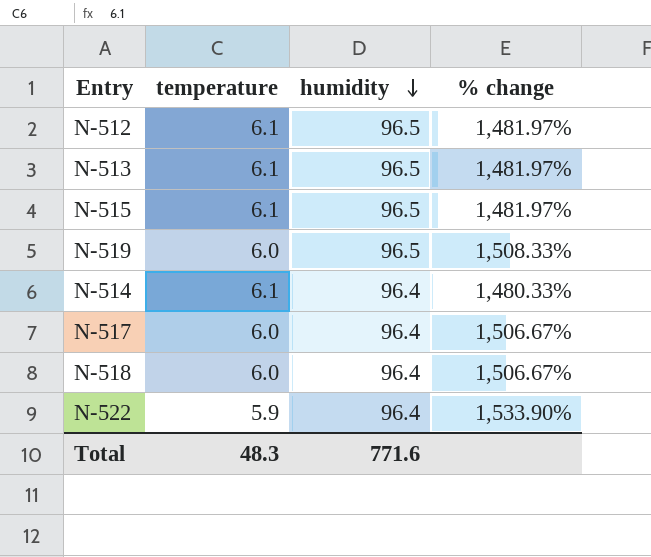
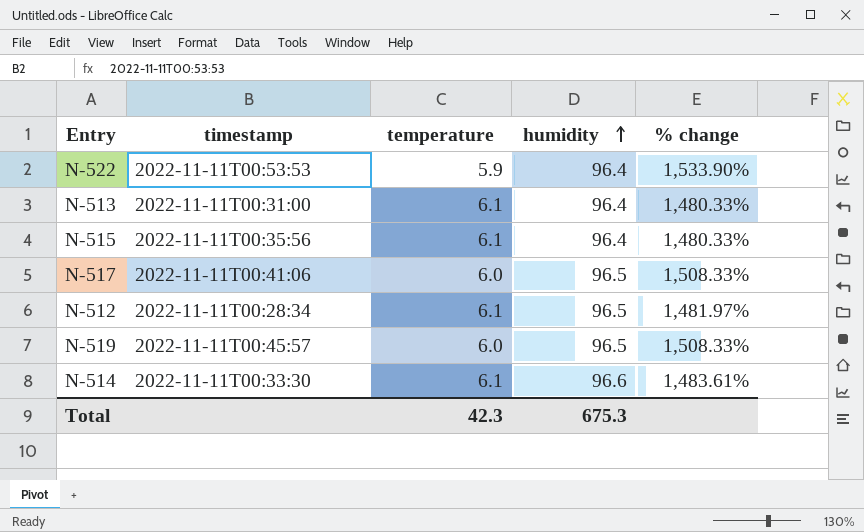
row order: humidity descending -> humidity ascending
column timestamp | position: none -> 2
row N-518: 6.0 | 96.4 | 1,506.67% -> none
N-513 | humidity: 96.5 -> 96.4
N-513 | % change: 1,481.97% -> 1,480.33%
N-515 | humidity: 96.5 -> 96.4
N-515 | % change: 1,481.97% -> 1,480.33%
N-517 | humidity: 96.4 -> 96.5
N-517 | % change: 1,506.67% -> 1,508.33%
N-514 | humidity: 96.4 -> 96.6
N-514 | % change: 1,480.33% -> 1,483.61%
Total | temperature: 48.3 -> 42.3
Total | humidity: 771.6 -> 675.3

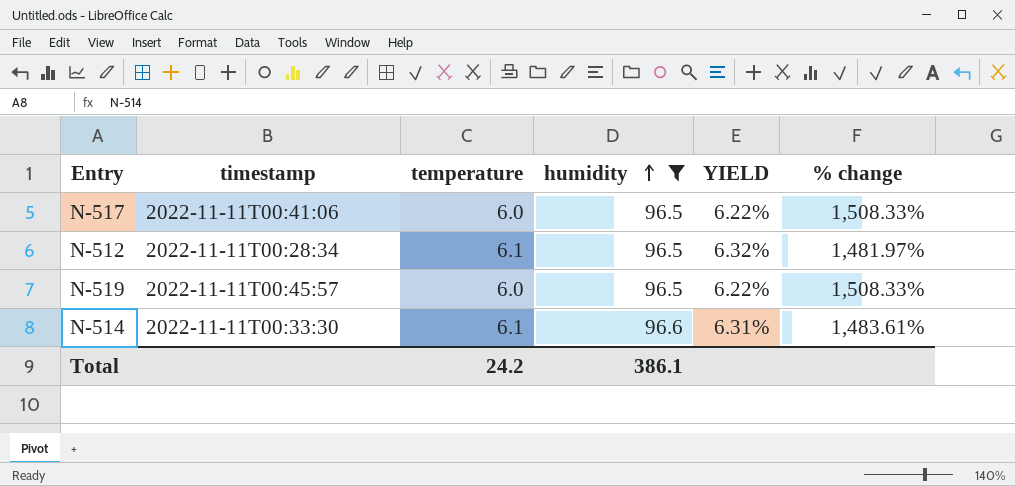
filter: none -> humidity != 96.4
column YIELD | formula: none -> [temperature] / [humidity]
Total | temperature: 42.3 -> 24.2
Total | humidity: 675.3 -> 386.1

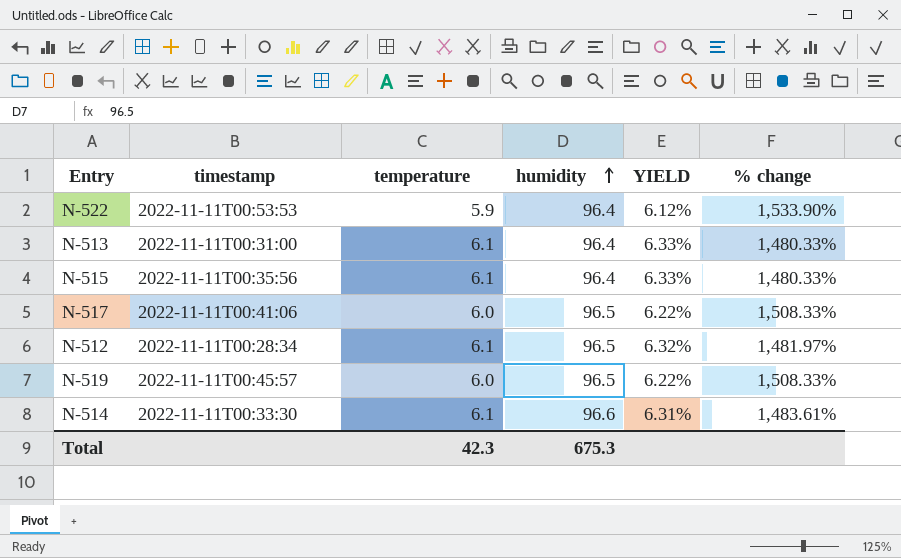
filter: humidity != 96.4 -> none
Total | temperature: 24.2 -> 42.3
Total | humidity: 386.1 -> 675.3

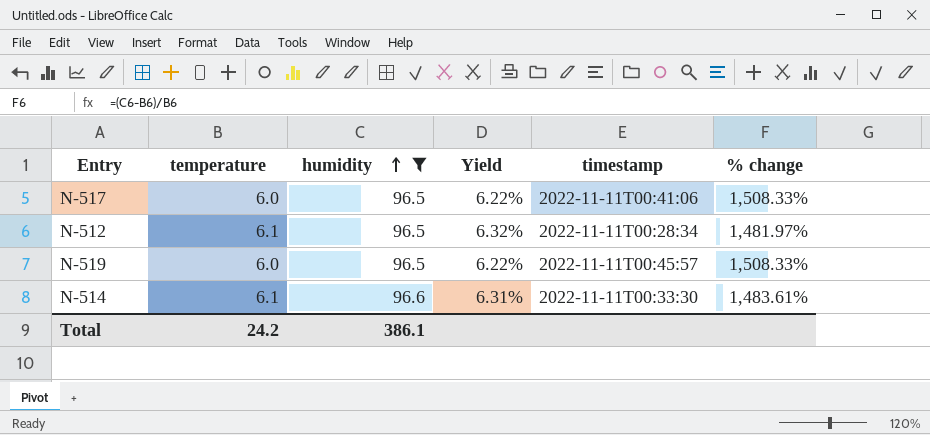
filter: none -> humidity != 96.4
column name: YIELD -> Yield
column timestamp | position: 2 -> 5
Total | temperature: 42.3 -> 24.2
Total | humidity: 675.3 -> 386.1

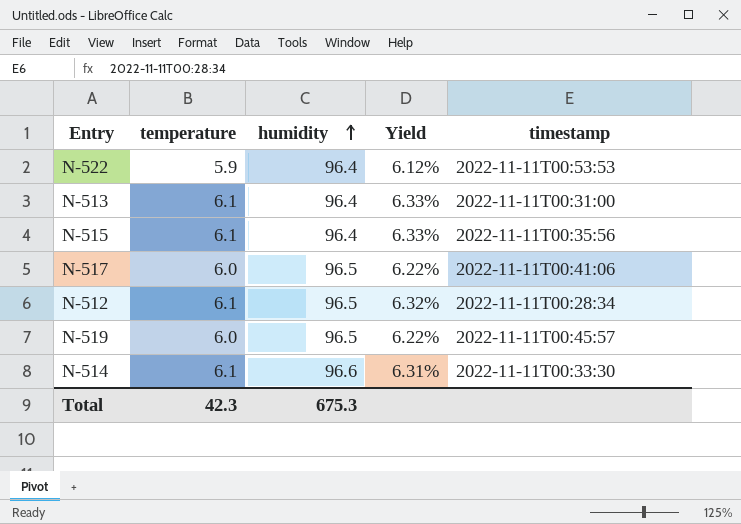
filter: humidity != 96.4 -> none
column % change | formula: ([humidity] - [temperature]) / [temperature] -> none
Total | temperature: 24.2 -> 42.3
Total | humidity: 386.1 -> 675.3

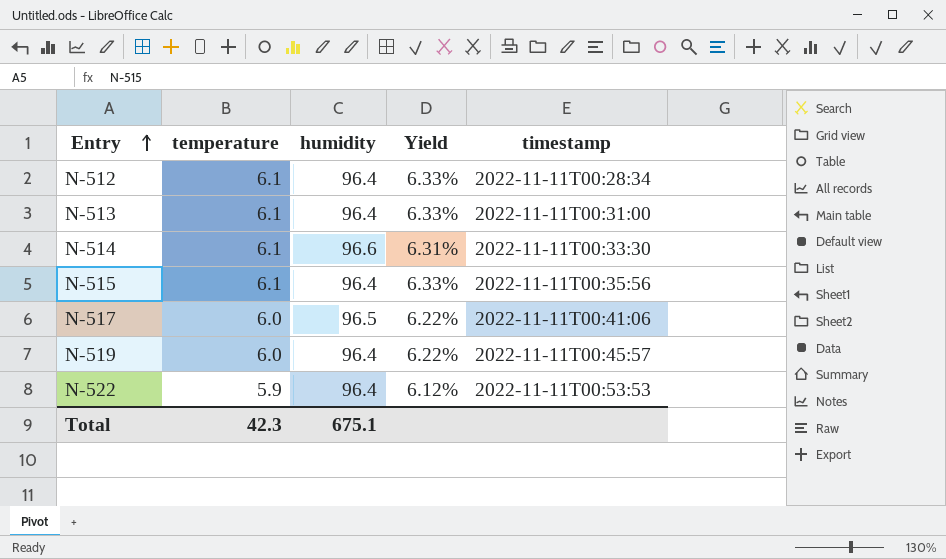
row order: humidity ascending -> Entry ascending
N-512 | humidity: 96.5 -> 96.4
N-512 | Yield: 6.32% -> 6.33%
N-519 | humidity: 96.5 -> 96.4
Total | humidity: 675.3 -> 675.1

